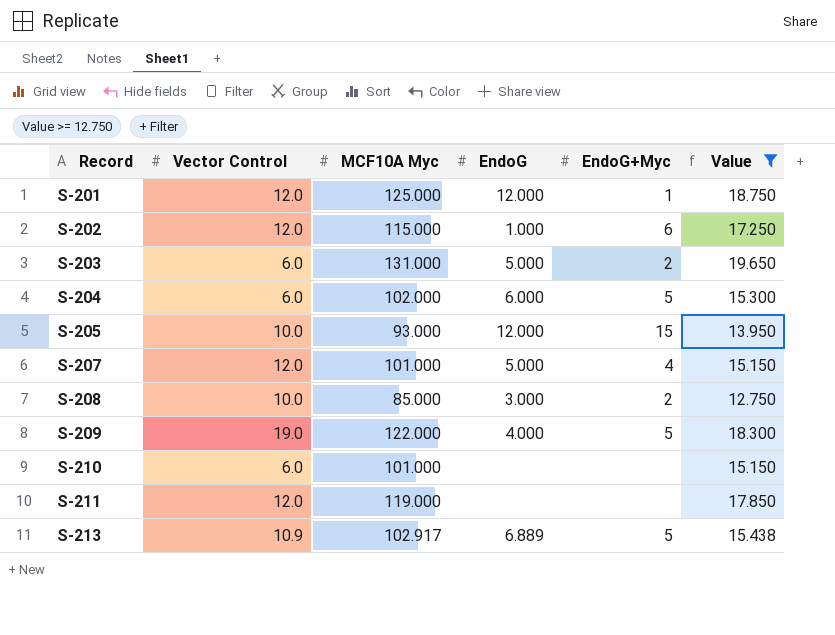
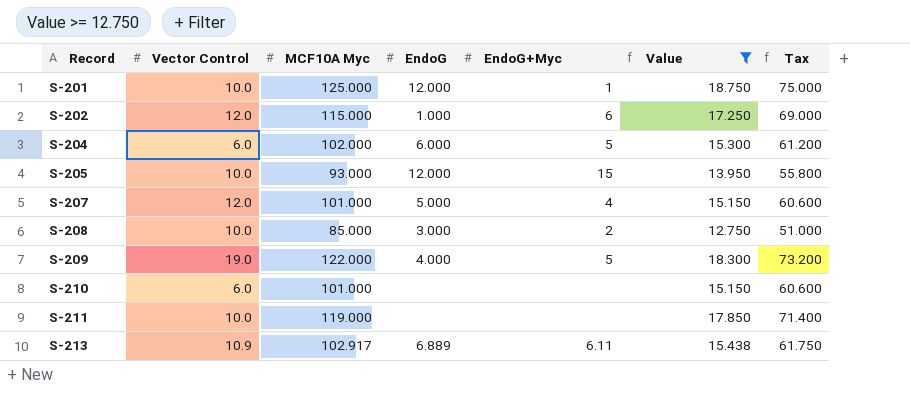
column Tax | formula: none -> [MCF10A Myc] * 0.6
row S-203: 6.0 | 131.000 | 5.000 | 2 | 19.650 -> none
S-201 | Vector Control: 12.0 -> 10.0
S-211 | Vector Control: 12.0 -> 10.0
S-213 | EndoG+Myc: 5 -> 6.11

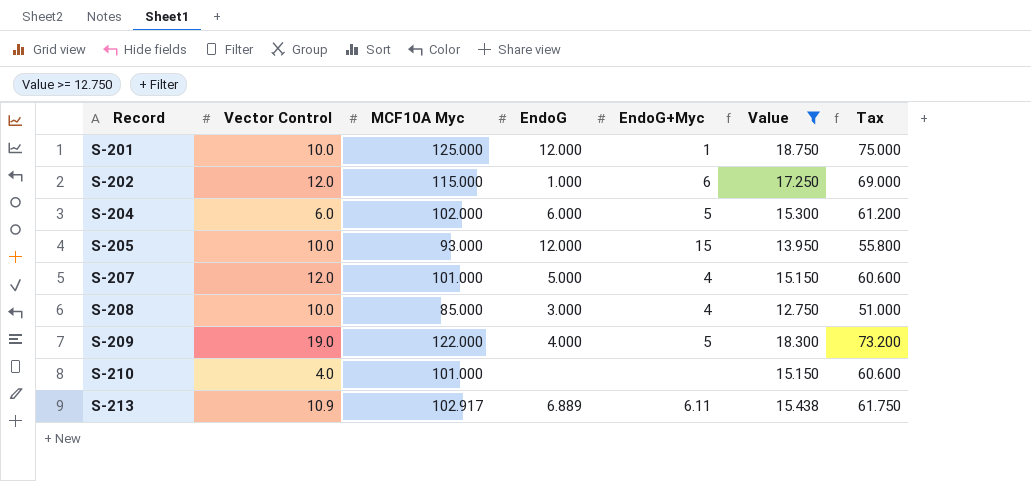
row S-211: 10.0 | 119.000 | none | none | 17.850 | 71.400 -> none
S-208 | EndoG+Myc: 2 -> 4
S-210 | Vector Control: 6.0 -> 4.0

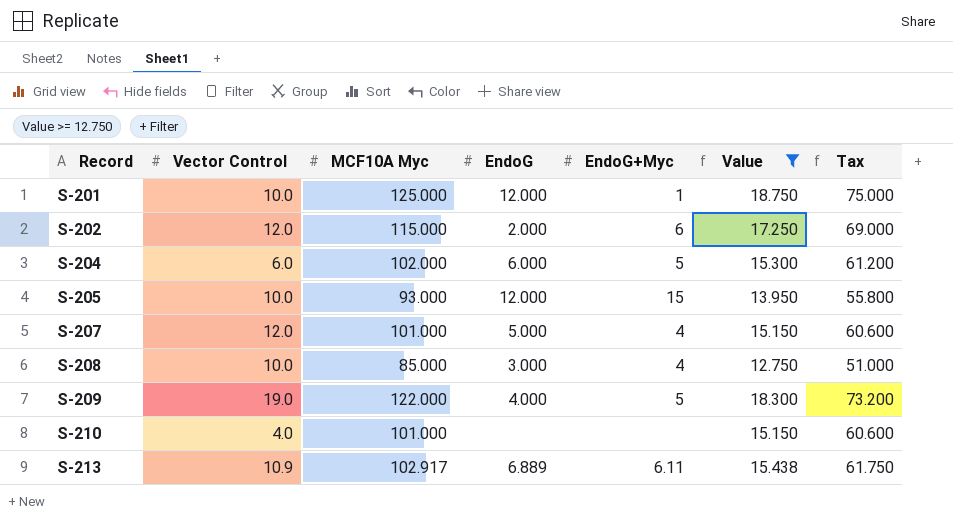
S-202 | EndoG: 1.000 -> 2.000

